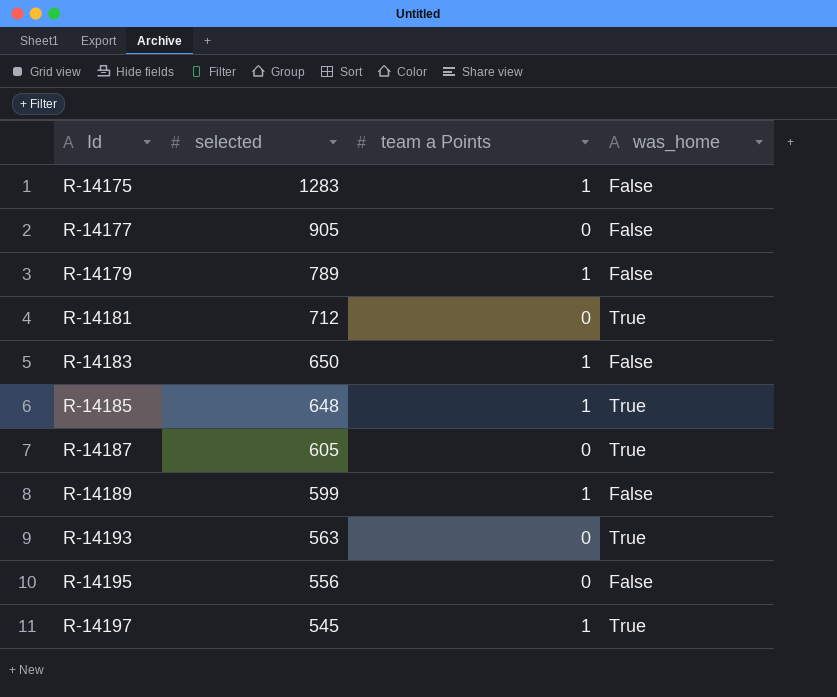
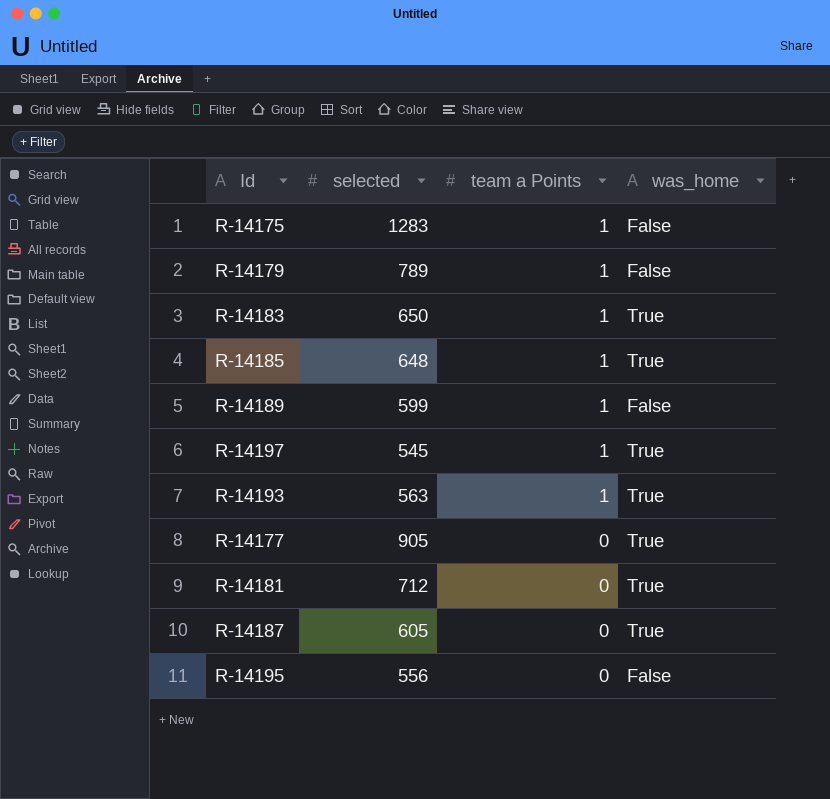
row order: Id ascending -> team a Points descending
R-14183 | was_home: False -> True
R-14193 | team a Points: 0 -> 1
R-14177 | was_home: False -> True

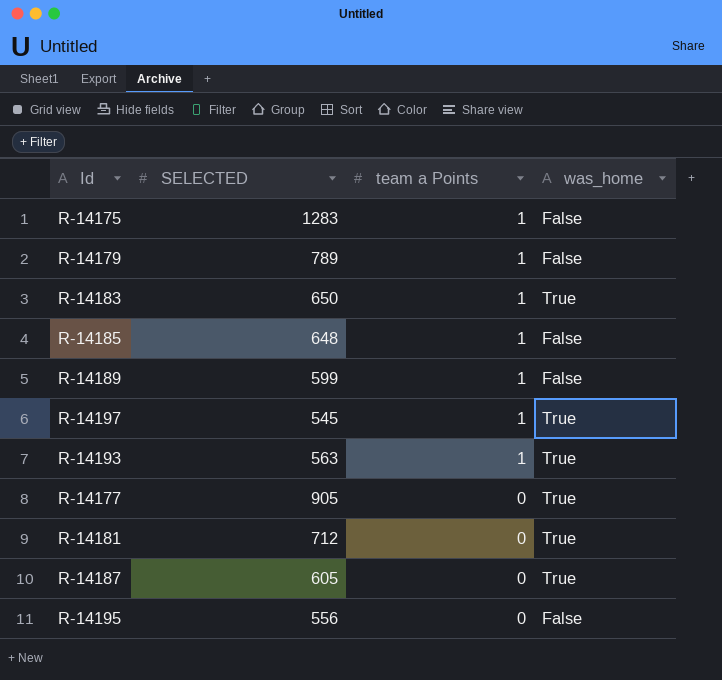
column name: selected -> SELECTED
R-14185 | was_home: True -> False

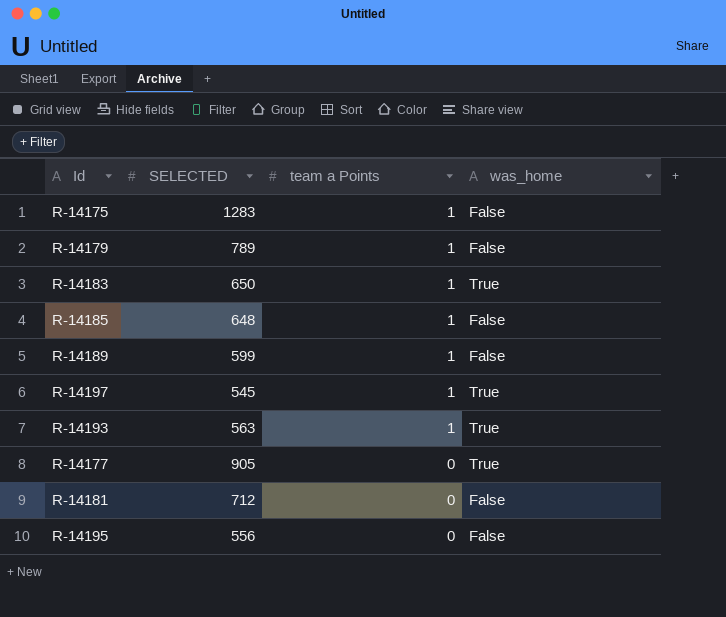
row R-14187: 605 | 0 | True -> none
R-14181 | was_home: True -> False

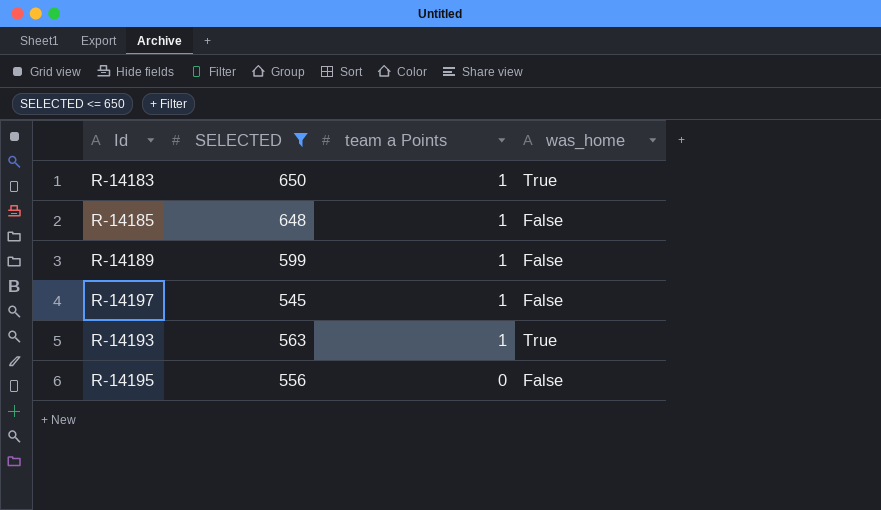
filter: none -> SELECTED <= 650
R-14197 | was_home: True -> False

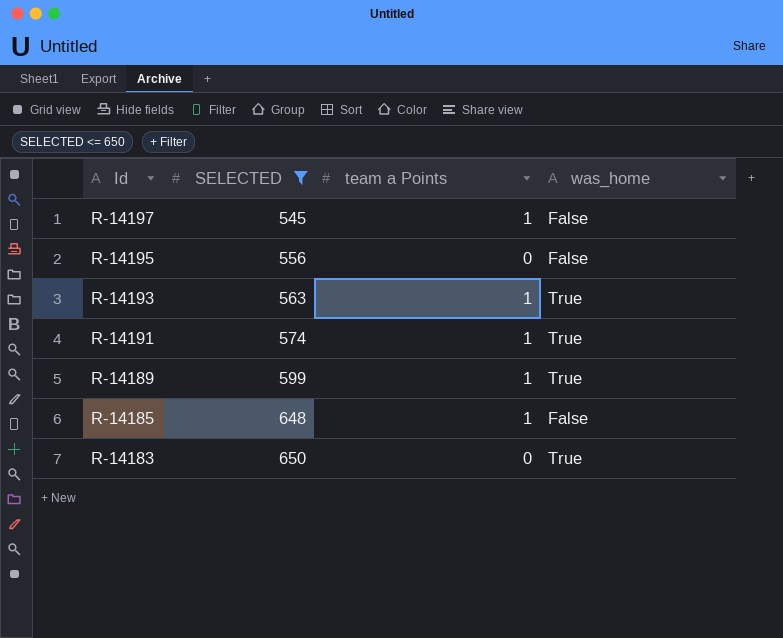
row order: team a Points descending -> Id descending
row R-14191: none -> 574 | 1 | True
R-14189 | was_home: False -> True
R-14183 | team a Points: 1 -> 0

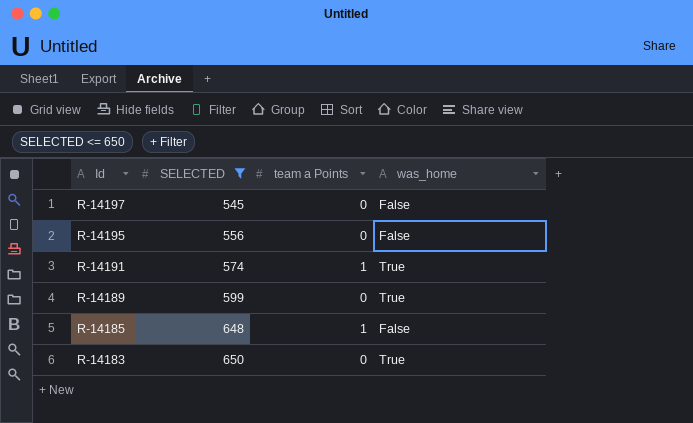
row R-14193: 563 | 1 | True -> none
R-14197 | team a Points: 1 -> 0
R-14189 | team a Points: 1 -> 0

